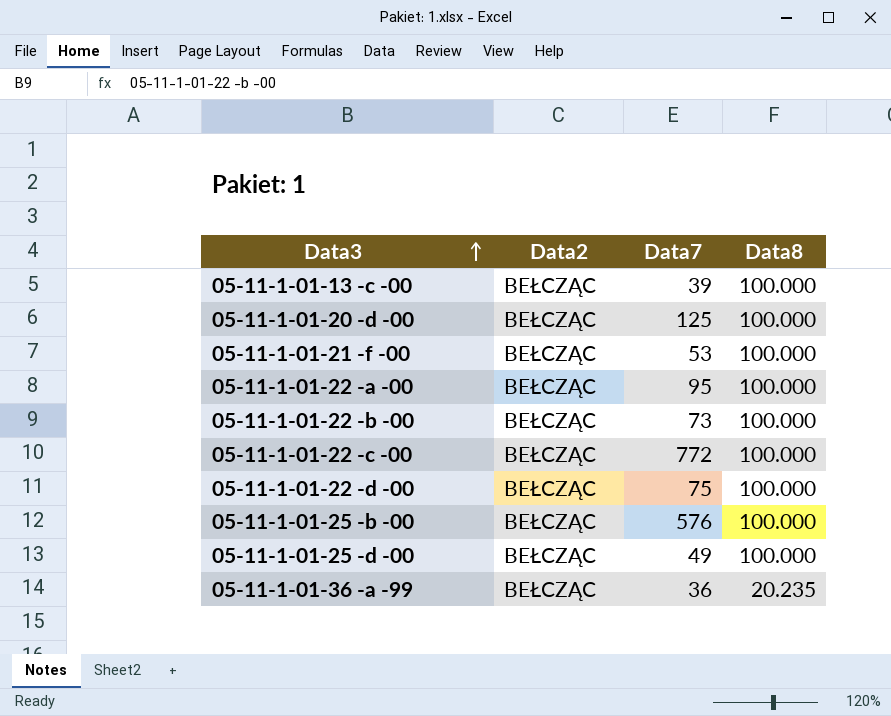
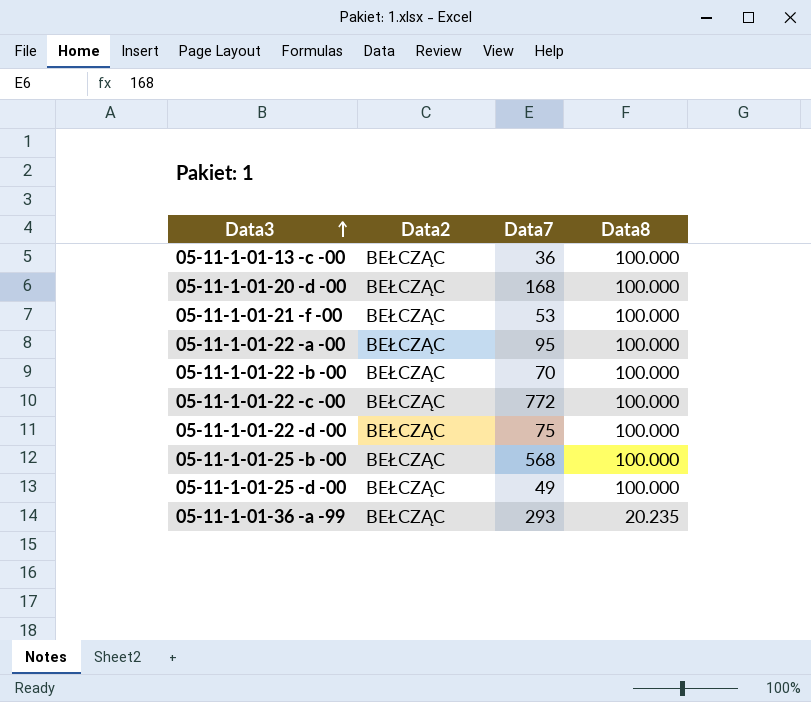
05-11-1-01-13 -c -00 | Data7: 39 -> 36
05-11-1-01-20 -d -00 | Data7: 125 -> 168
05-11-1-01-22 -b -00 | Data7: 73 -> 70
05-11-1-01-25 -b -00 | Data7: 576 -> 568
05-11-1-01-36 -a -99 | Data7: 36 -> 293

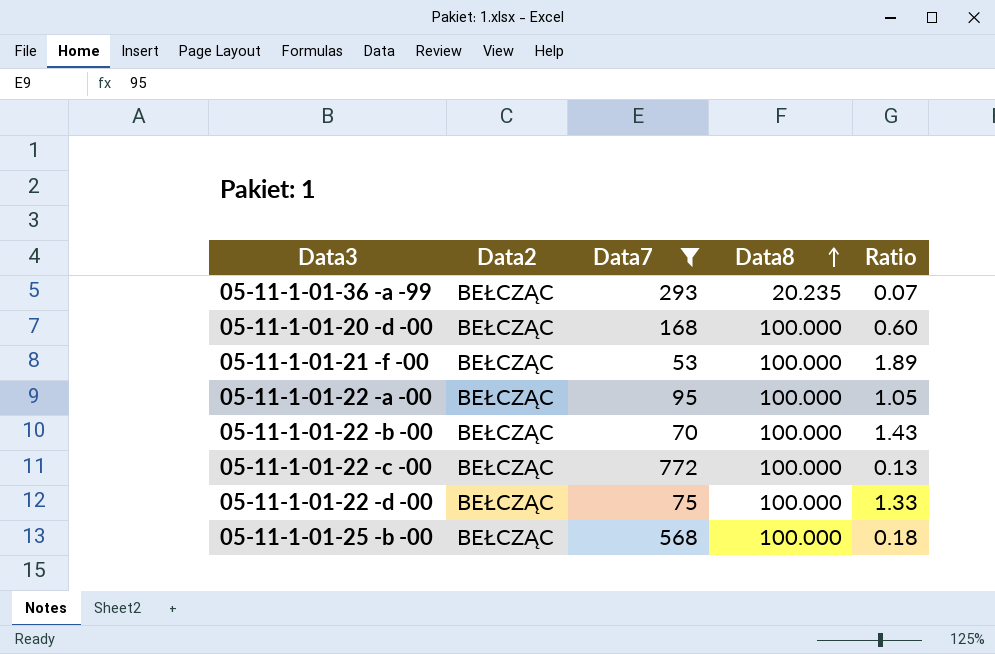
filter: none -> Data7 >= 53
row order: Data3 ascending -> Data8 ascending
column Ratio | formula: none -> [Data8] / [Data7]

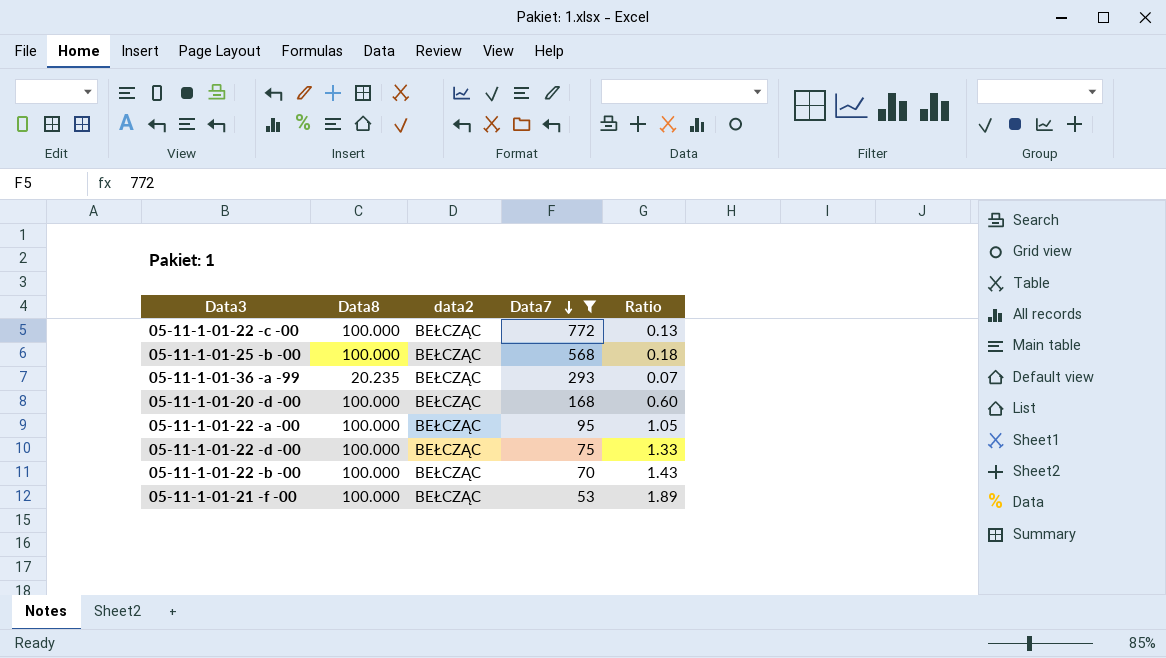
row order: Data8 ascending -> Data7 descending
column Data8 | position: 4 -> 2
column name: Data2 -> data2

